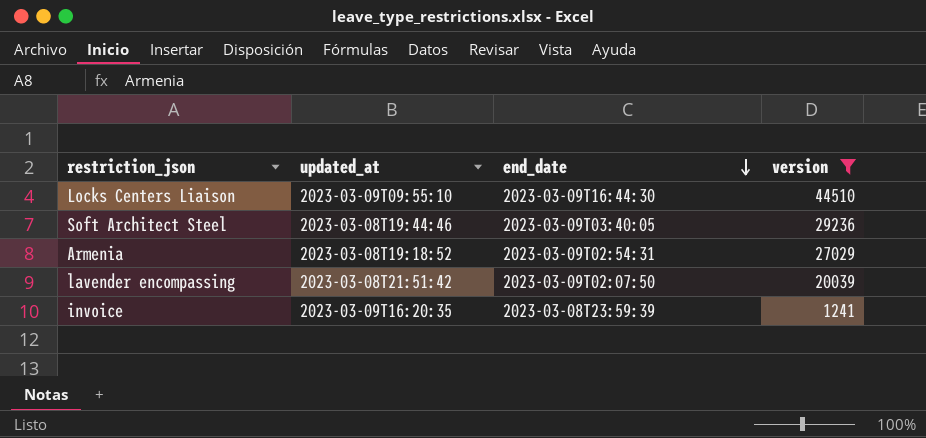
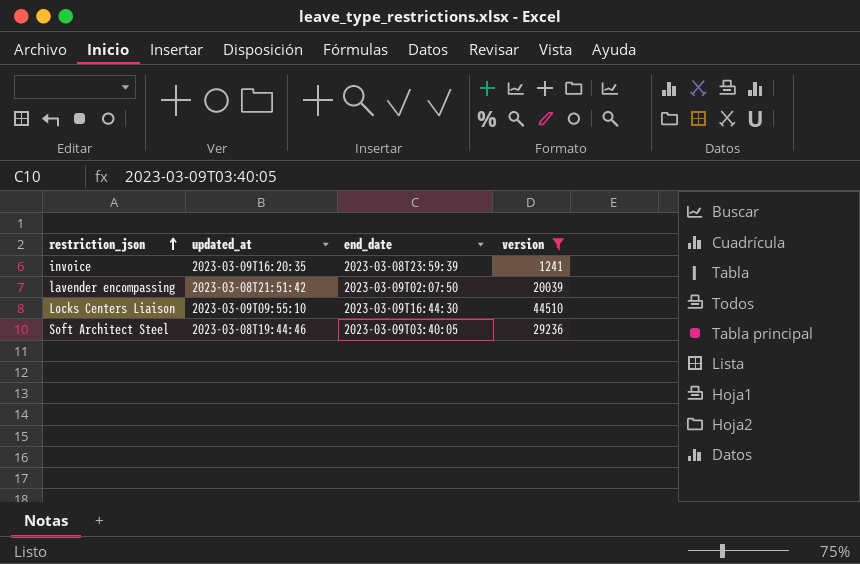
row order: end_date descending -> restriction_json ascending
row Armenia: 2023-03-08T19:18:52 | 2023-03-09T02:54:31 | 27029 -> none

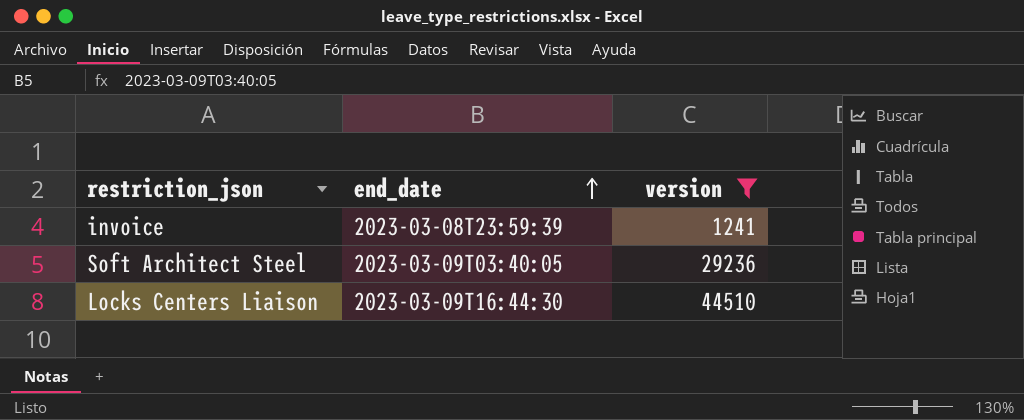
row order: restriction_json ascending -> end_date ascending
column updated_at | position: 2 -> none
row lavender encompassing: 2023-03-08T21:51:42 | 2023-03-09T02:07:50 | 20039 -> none

